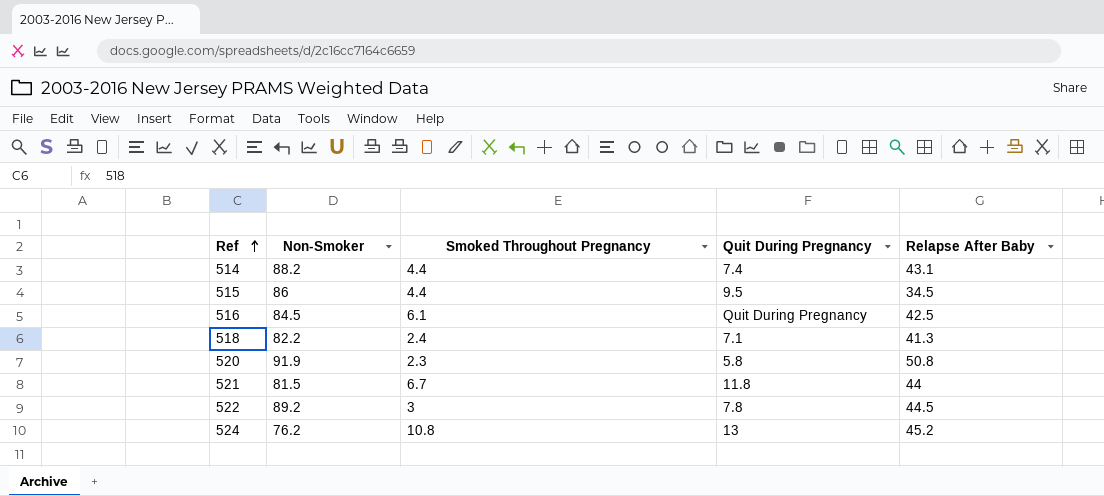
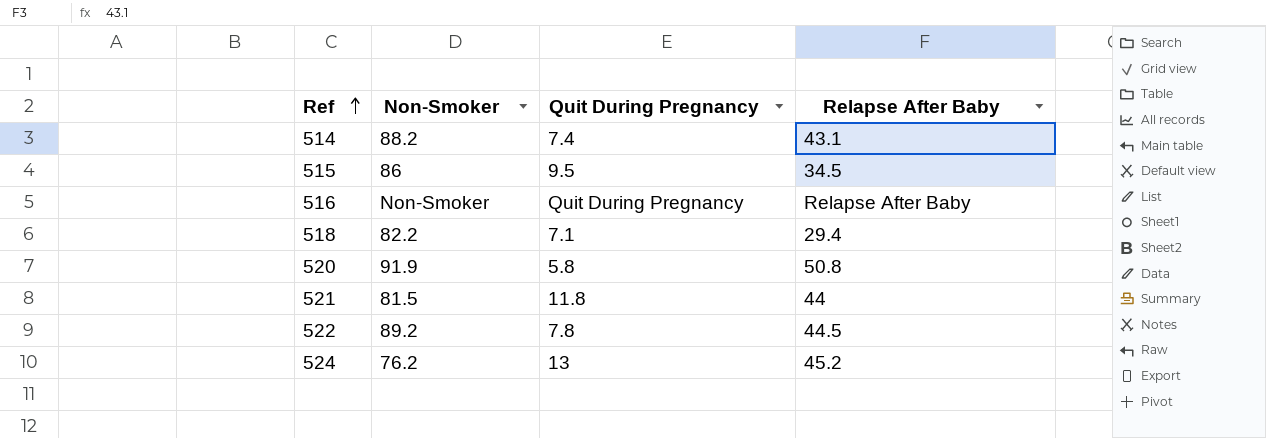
column Smoked Throughout Pregnancy | position: 3 -> none
516 | Non-Smoker: 84.5 -> Non-Smoker
516 | Relapse After Baby: 42.5 -> Relapse After Baby
518 | Relapse After Baby: 41.3 -> 29.4

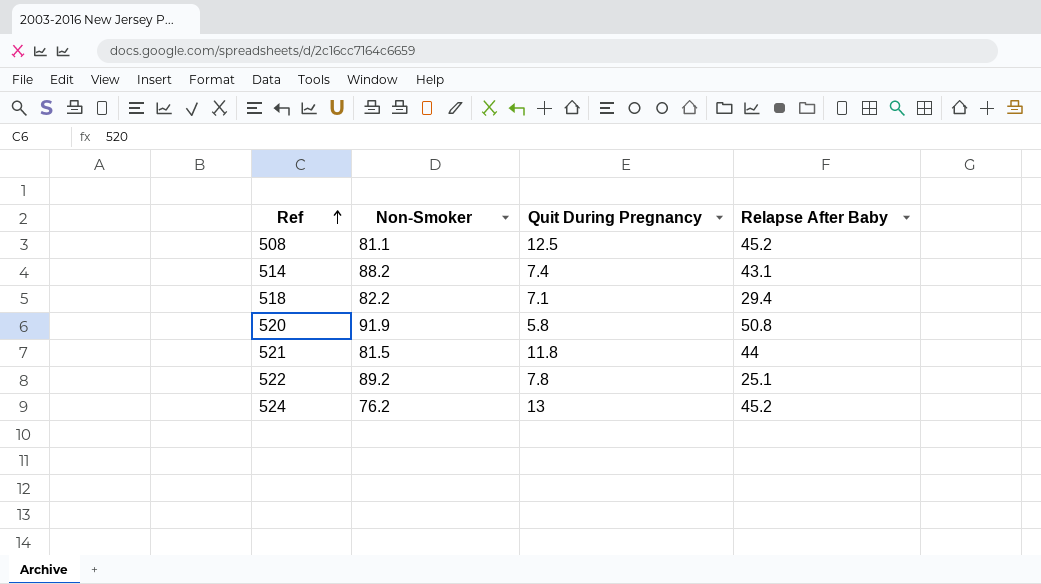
row 515: 86 | 9.5 | 34.5 -> none
row 516: Non-Smoker | Quit During Pregnancy | Relapse After Baby -> none
row 508: none -> 81.1 | 12.5 | 45.2
522 | Relapse After Baby: 44.5 -> 25.1

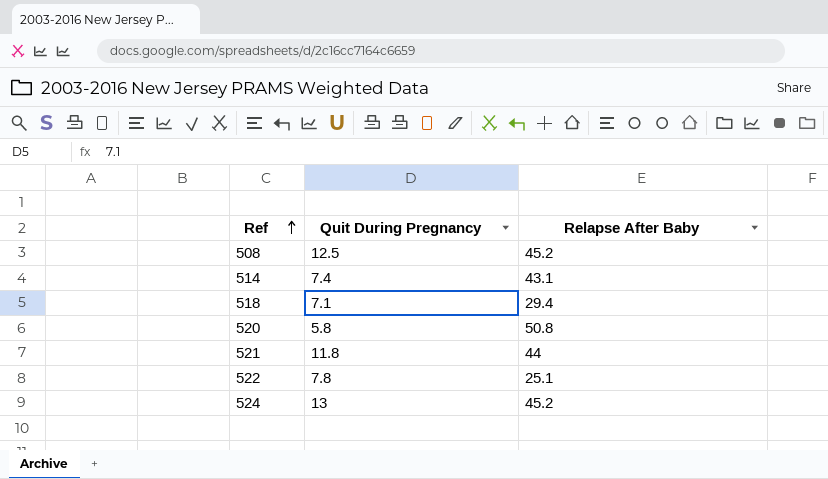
column Non-Smoker | position: 2 -> none

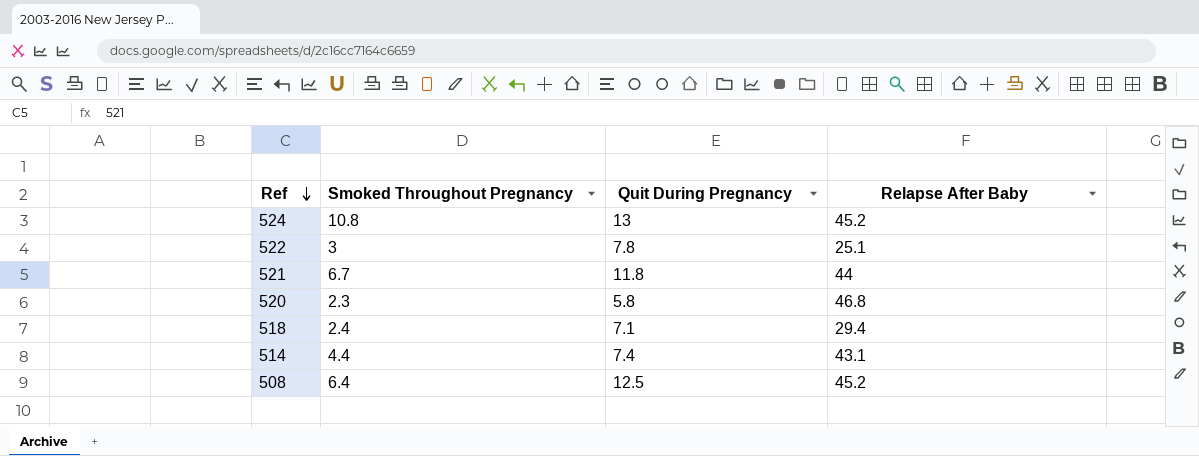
row order: Ref ascending -> Ref descending
column Smoked Throughout Pregnancy | position: none -> 2
520 | Relapse After Baby: 50.8 -> 46.8

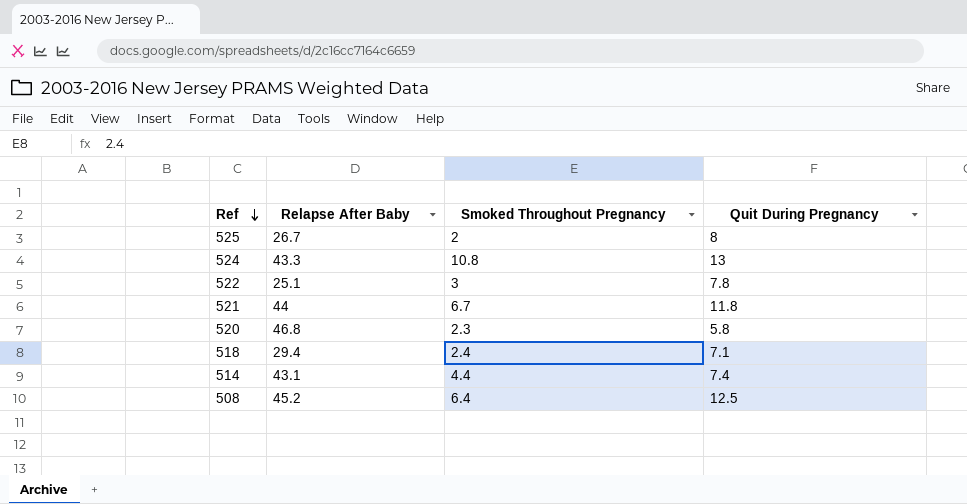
column Relapse After Baby | position: 4 -> 2
row 525: none -> 26.7 | 2 | 8
524 | Relapse After Baby: 45.2 -> 43.3

